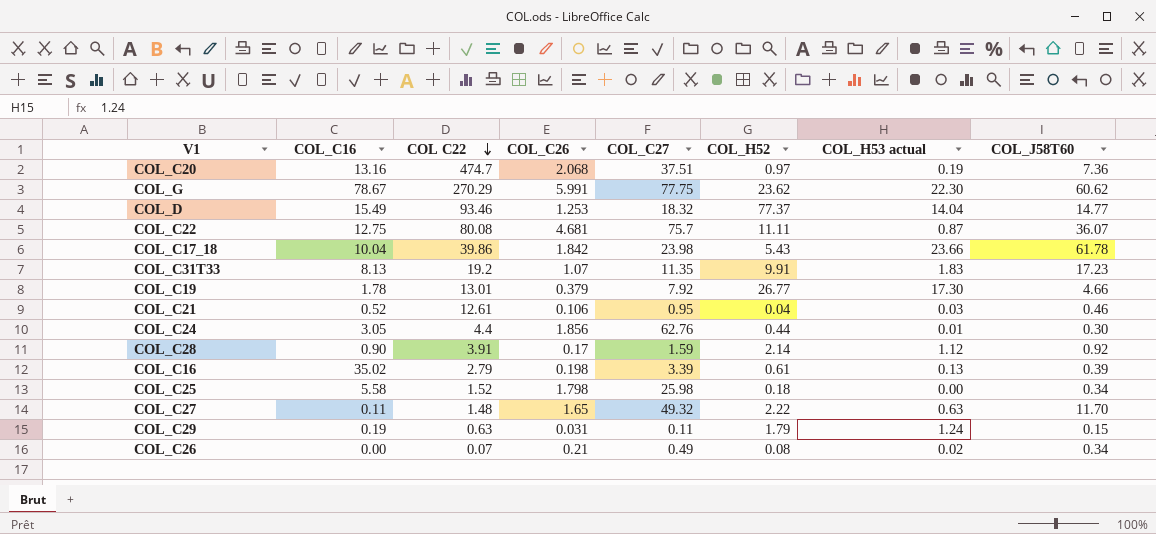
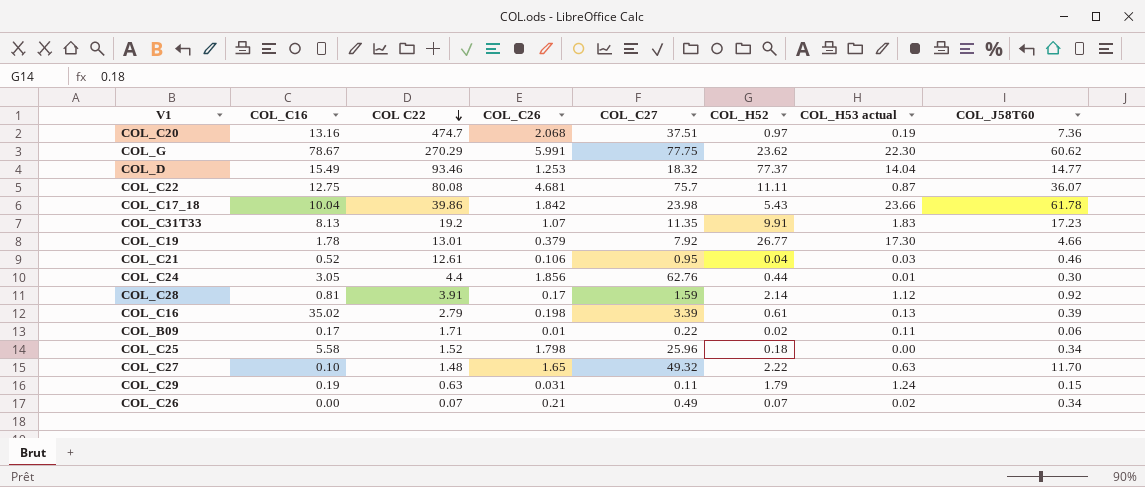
COL_C28 | COL_C16: 0.90 -> 0.81
row COL_B09: none -> 0.17 | 1.71 | 0.01 | 0.22 | 0.02 | 0.11 | 0.06
COL_C25 | COL_C27: 25.98 -> 25.96
COL_C27 | COL_C16: 0.11 -> 0.10
COL_C26 | COL_H52: 0.08 -> 0.07

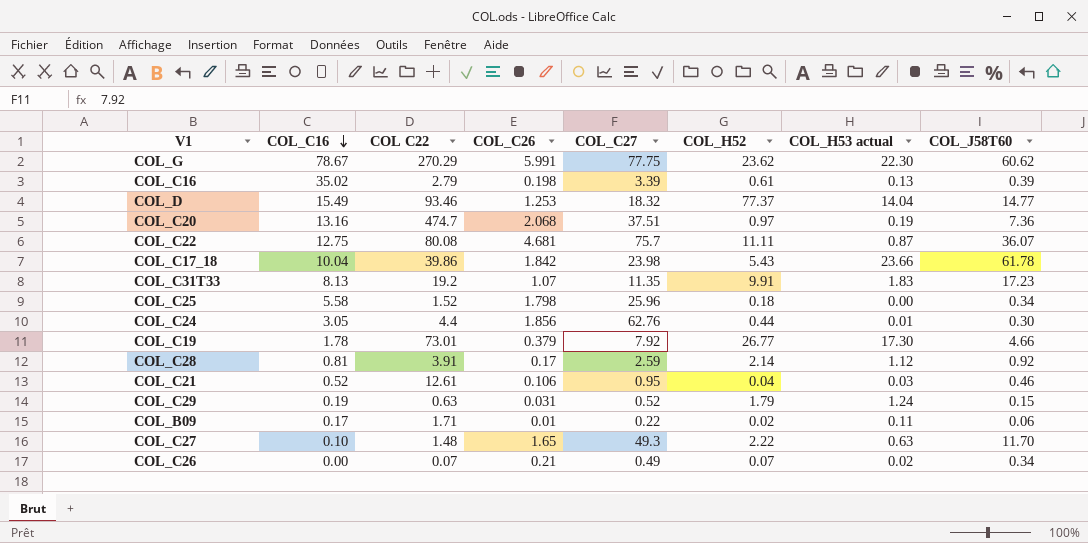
row order: COL C22 descending -> COL_C16 descending
COL_C19 | COL C22: 13.01 -> 73.01
COL_C28 | COL_C27: 1.59 -> 2.59
COL_C29 | COL_C27: 0.11 -> 0.52
COL_C27 | COL_C27: 49.32 -> 49.3

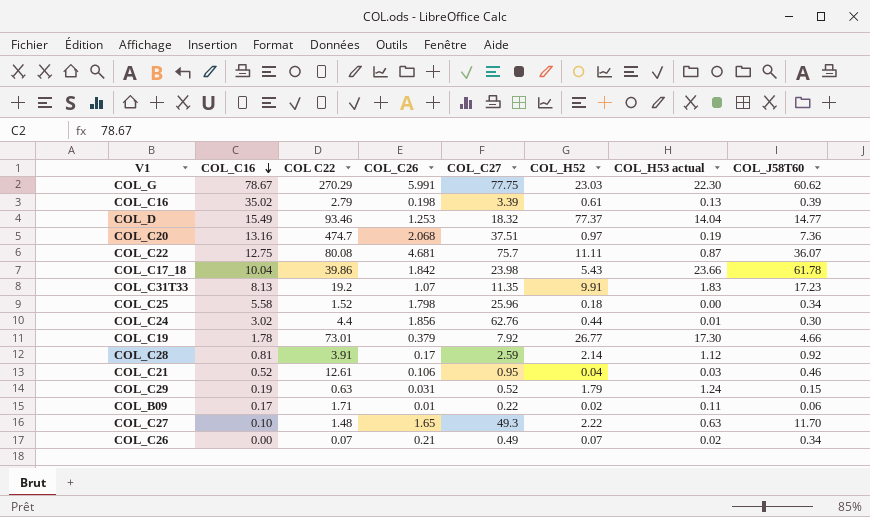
COL_G | COL_H52: 23.62 -> 23.03
COL_C24 | COL_C16: 3.05 -> 3.02

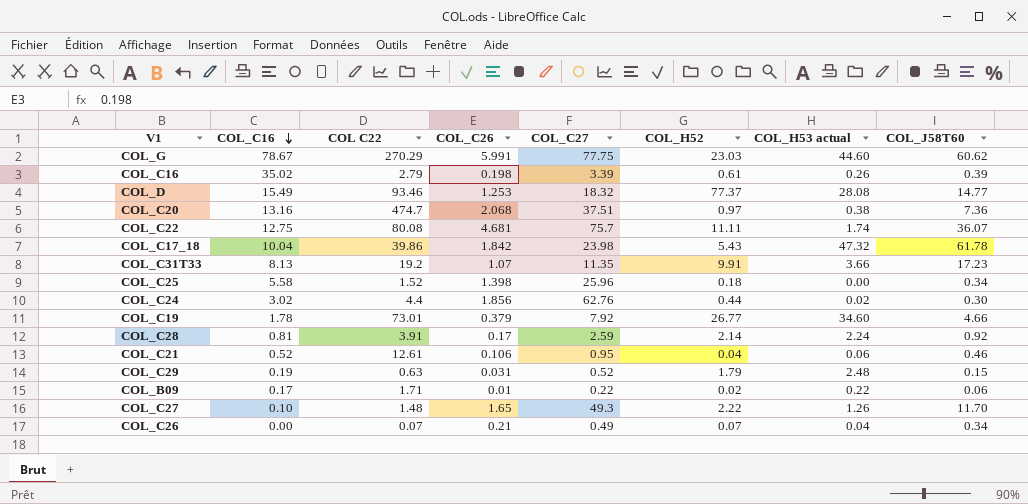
COL_G | COL_H53 actual: 22.30 -> 44.60
COL_C16 | COL_H53 actual: 0.13 -> 0.26
COL_D | COL_H53 actual: 14.04 -> 28.08
COL_C20 | COL_H53 actual: 0.19 -> 0.38
COL_C22 | COL_H53 actual: 0.87 -> 1.74
COL_C17_18 | COL_H53 actual: 23.66 -> 47.32
COL_C31T33 | COL_H53 actual: 1.83 -> 3.66
COL_C25 | COL_C26: 1.798 -> 1.398
COL_C24 | COL_H53 actual: 0.01 -> 0.02
COL_C19 | COL_H53 actual: 17.30 -> 34.60
COL_C28 | COL_H53 actual: 1.12 -> 2.24
COL_C21 | COL_H53 actual: 0.03 -> 0.06
COL_C29 | COL_H53 actual: 1.24 -> 2.48
COL_B09 | COL_H53 actual: 0.11 -> 0.22
COL_C27 | COL_H53 actual: 0.63 -> 1.26
COL_C26 | COL_H53 actual: 0.02 -> 0.04

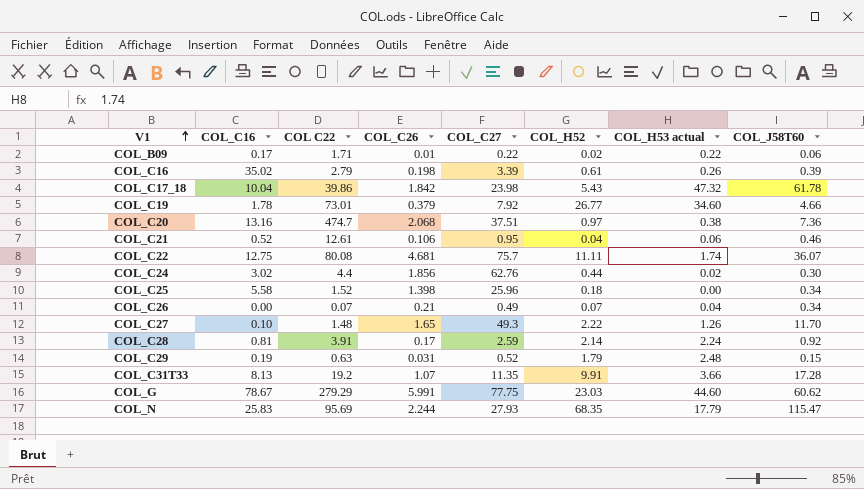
row order: COL_C16 descending -> V1 ascending
row COL_D: 15.49 | 93.46 | 1.253 | 18.32 | 77.37 | 28.08 | 14.77 -> none
COL_C31T33 | COL_J58T60: 17.23 -> 17.28
COL_G | COL C22: 270.29 -> 279.29
row COL_N: none -> 25.83 | 95.69 | 2.244 | 27.93 | 68.35 | 17.79 | 115.47

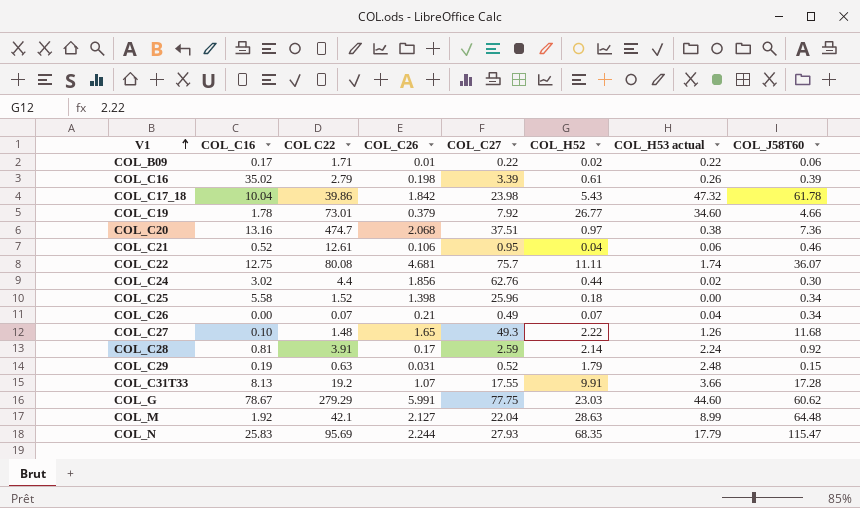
COL_C27 | COL_J58T60: 11.70 -> 11.68
COL_C31T33 | COL_C27: 11.35 -> 17.55
row COL_M: none -> 1.92 | 42.1 | 2.127 | 22.04 | 28.63 | 8.99 | 64.48

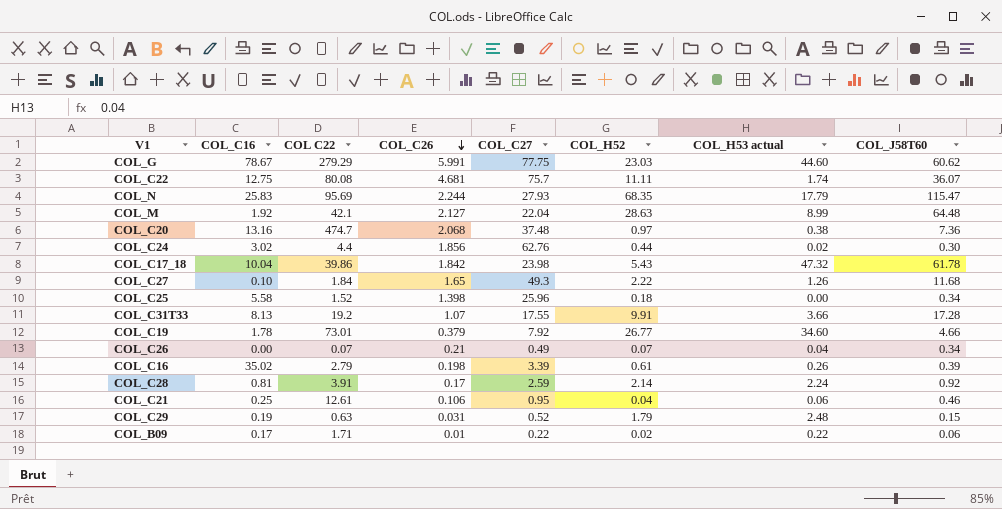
row order: V1 ascending -> COL_C26 descending
COL_C20 | COL_C27: 37.51 -> 37.48
COL_C27 | COL C22: 1.48 -> 1.84
COL_C21 | COL_C16: 0.52 -> 0.25

